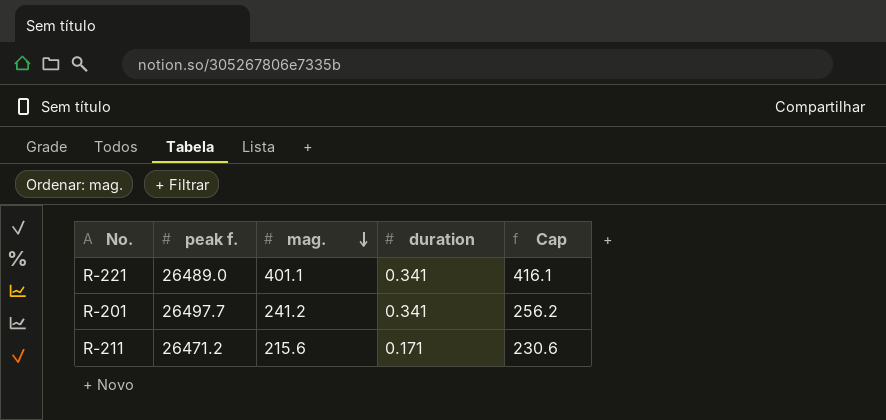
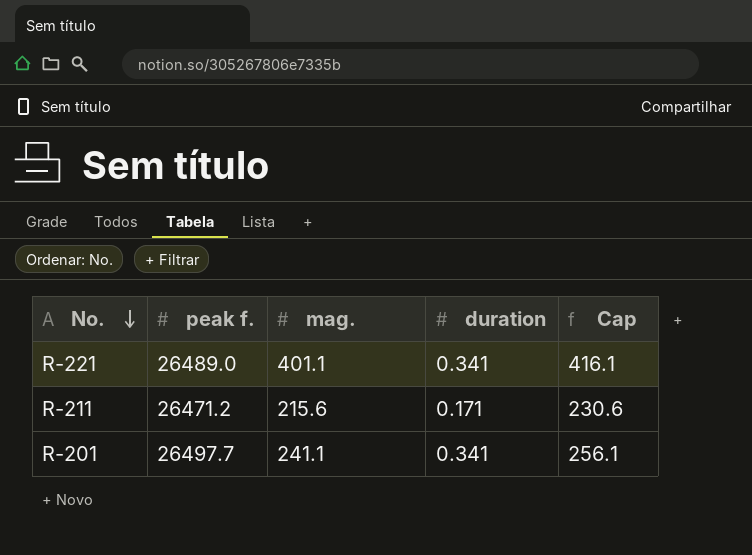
row order: mag. descending -> No. descending
R-201 | mag.: 241.2 -> 241.1
R-201 | Cap: 256.2 -> 256.1

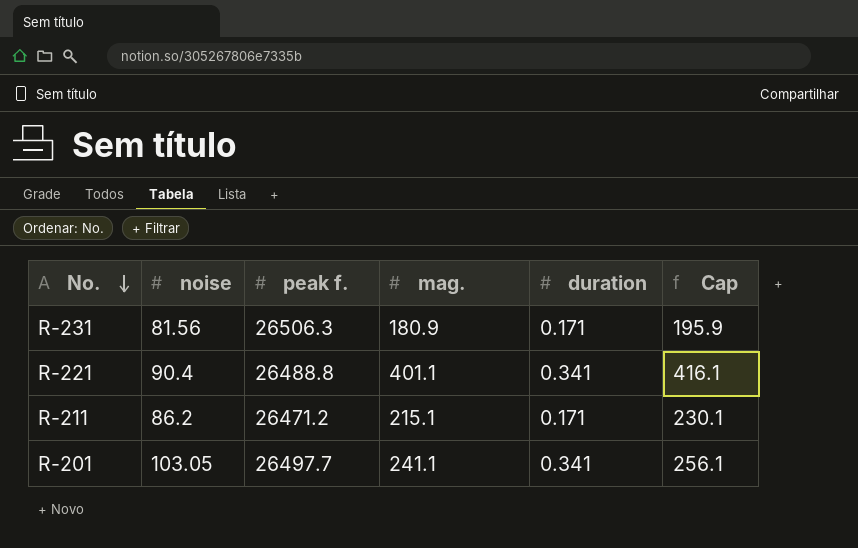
column noise | position: none -> 2
row R-231: none -> 81.56 | 26506.3 | 180.9 | 0.171 | 195.9
R-221 | peak f.: 26489.0 -> 26488.8
R-211 | mag.: 215.6 -> 215.1
R-211 | Cap: 230.6 -> 230.1

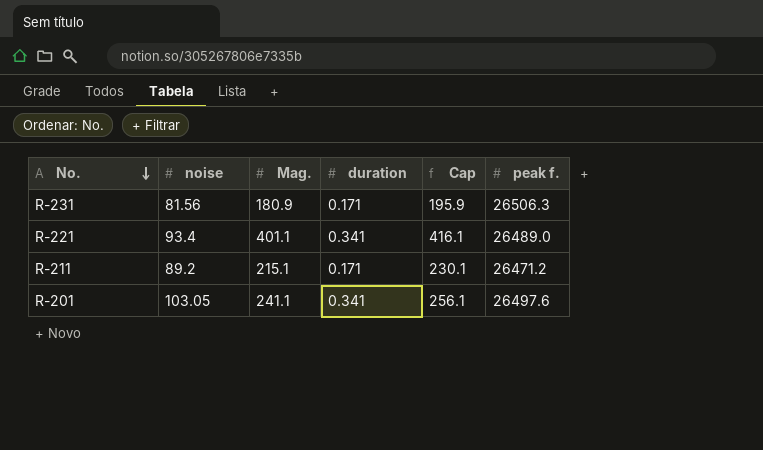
column name: mag. -> Mag.
column peak f. | position: 3 -> 6
R-221 | noise: 90.4 -> 93.4
R-221 | peak f.: 26488.8 -> 26489.0
R-211 | noise: 86.2 -> 89.2
R-201 | peak f.: 26497.7 -> 26497.6

